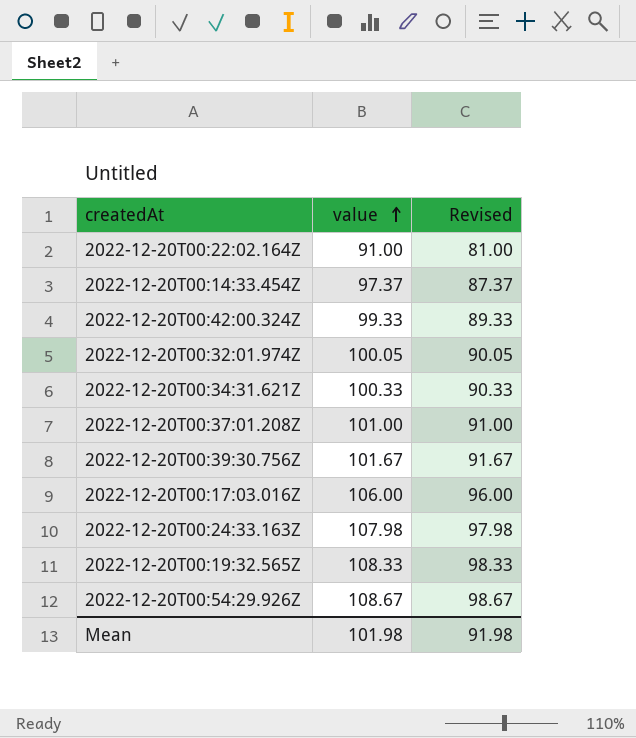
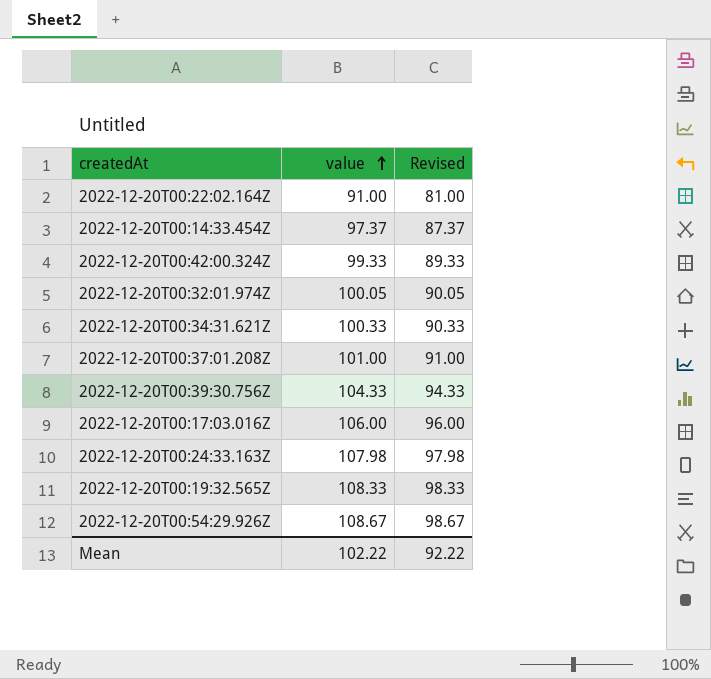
2022-12-20T00:39:30.756Z | value: 101.67 -> 104.33
2022-12-20T00:39:30.756Z | Revised: 91.67 -> 94.33
Mean | value: 101.98 -> 102.22
Mean | Revised: 91.98 -> 92.22

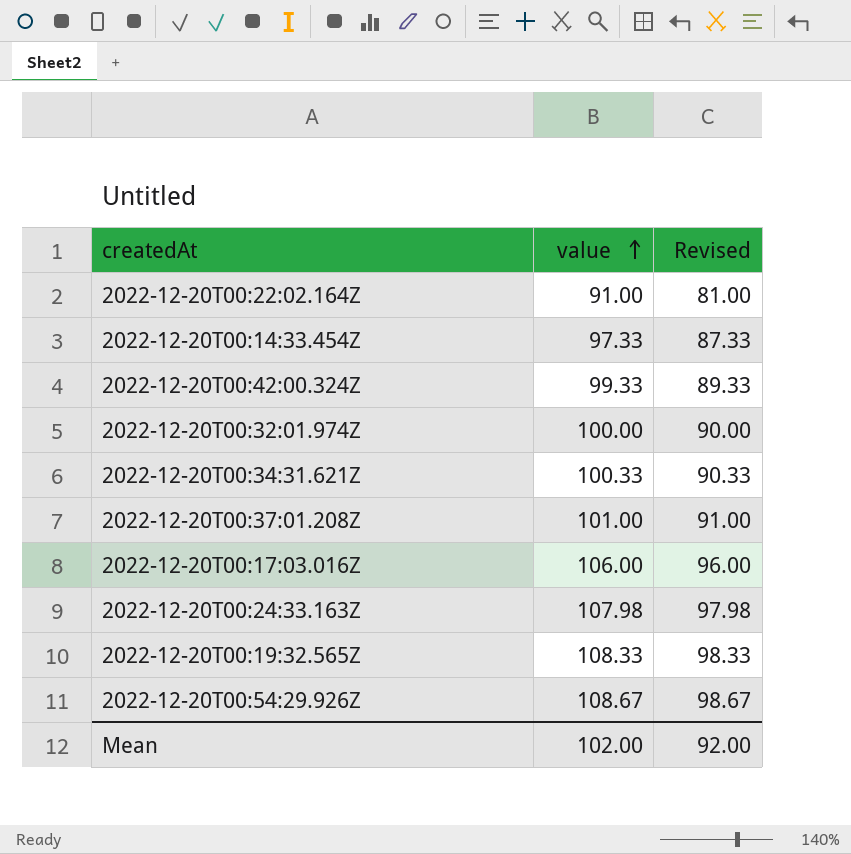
row 2022-12-20T00:39:30.756Z: 104.33 | 94.33 -> none
2022-12-20T00:14:33.454Z | value: 97.37 -> 97.33
2022-12-20T00:14:33.454Z | Revised: 87.37 -> 87.33
2022-12-20T00:32:01.974Z | value: 100.05 -> 100.00
2022-12-20T00:32:01.974Z | Revised: 90.05 -> 90.00
Mean | value: 102.22 -> 102.00
Mean | Revised: 92.22 -> 92.00

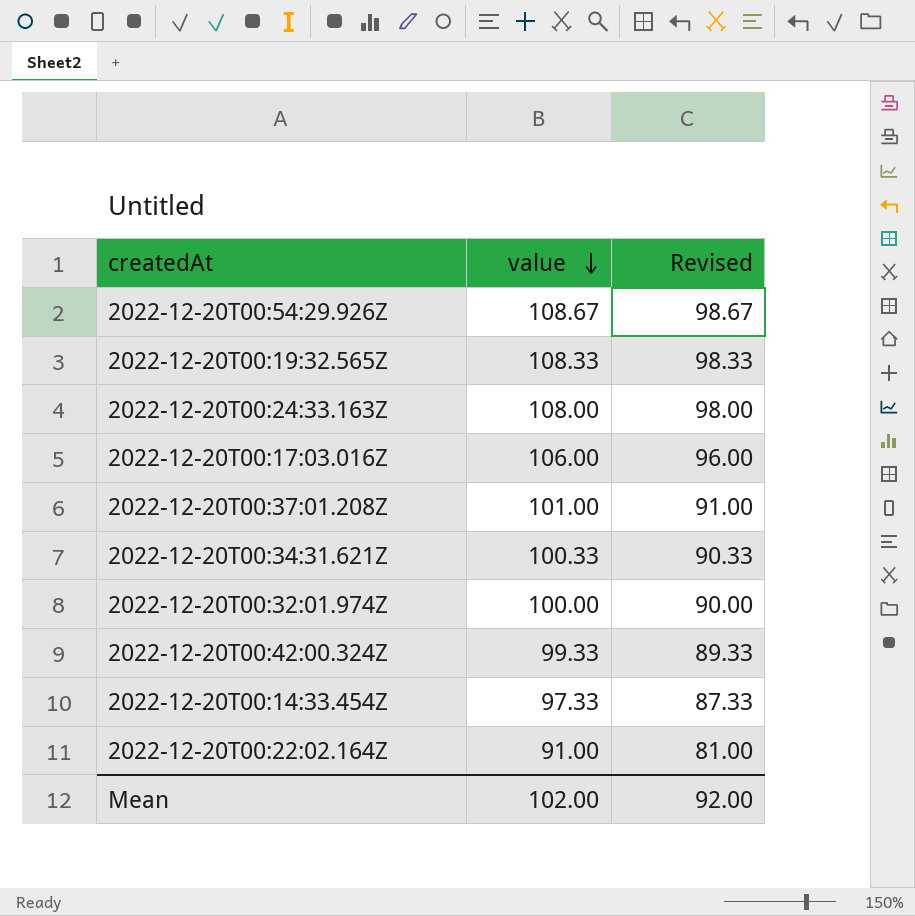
row order: value ascending -> value descending
2022-12-20T00:24:33.163Z | value: 107.98 -> 108.00
2022-12-20T00:24:33.163Z | Revised: 97.98 -> 98.00

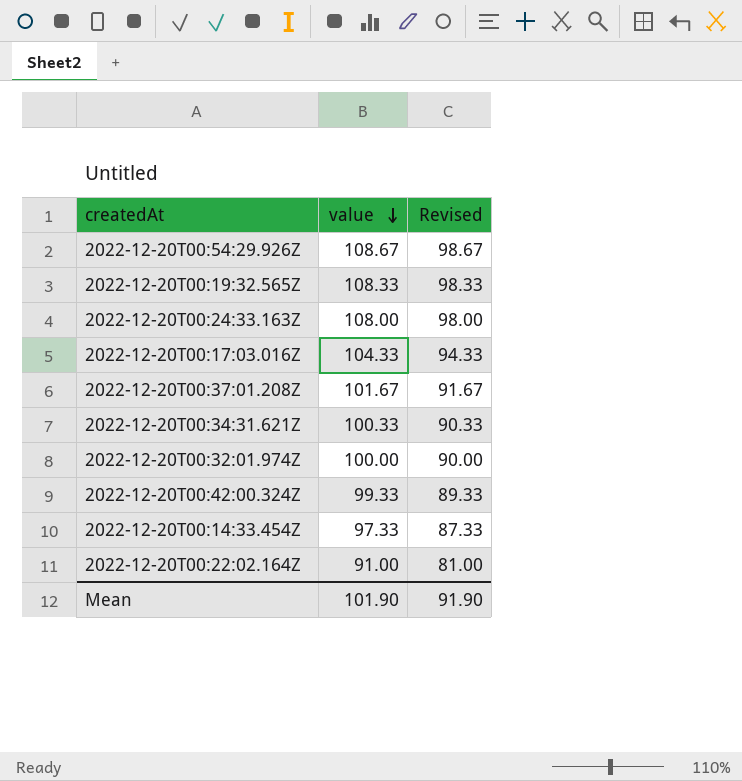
2022-12-20T00:17:03.016Z | value: 106.00 -> 104.33
2022-12-20T00:17:03.016Z | Revised: 96.00 -> 94.33
2022-12-20T00:37:01.208Z | value: 101.00 -> 101.67
2022-12-20T00:37:01.208Z | Revised: 91.00 -> 91.67
Mean | value: 102.00 -> 101.90
Mean | Revised: 92.00 -> 91.90

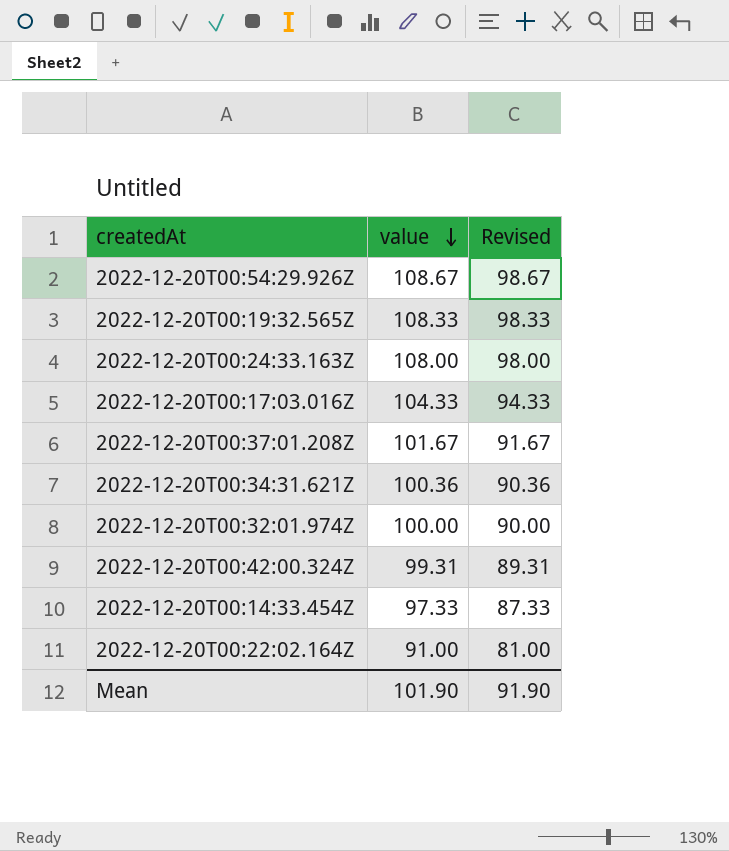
2022-12-20T00:34:31.621Z | value: 100.33 -> 100.36
2022-12-20T00:34:31.621Z | Revised: 90.33 -> 90.36
2022-12-20T00:42:00.324Z | value: 99.33 -> 99.31
2022-12-20T00:42:00.324Z | Revised: 89.33 -> 89.31

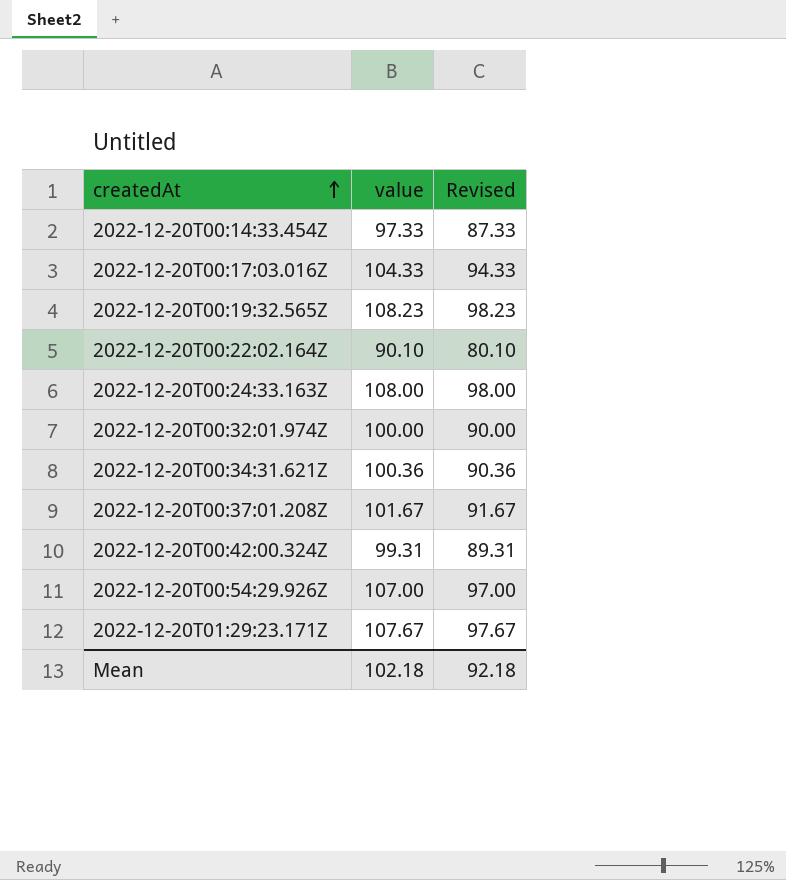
row order: value descending -> createdAt ascending
2022-12-20T00:19:32.565Z | value: 108.33 -> 108.23
2022-12-20T00:19:32.565Z | Revised: 98.33 -> 98.23
2022-12-20T00:22:02.164Z | value: 91.00 -> 90.10
2022-12-20T00:22:02.164Z | Revised: 81.00 -> 80.10
2022-12-20T00:54:29.926Z | value: 108.67 -> 107.00
2022-12-20T00:54:29.926Z | Revised: 98.67 -> 97.00
row 2022-12-20T01:29:23.171Z: none -> 107.67 | 97.67
Mean | value: 101.90 -> 102.18
Mean | Revised: 91.90 -> 92.18

